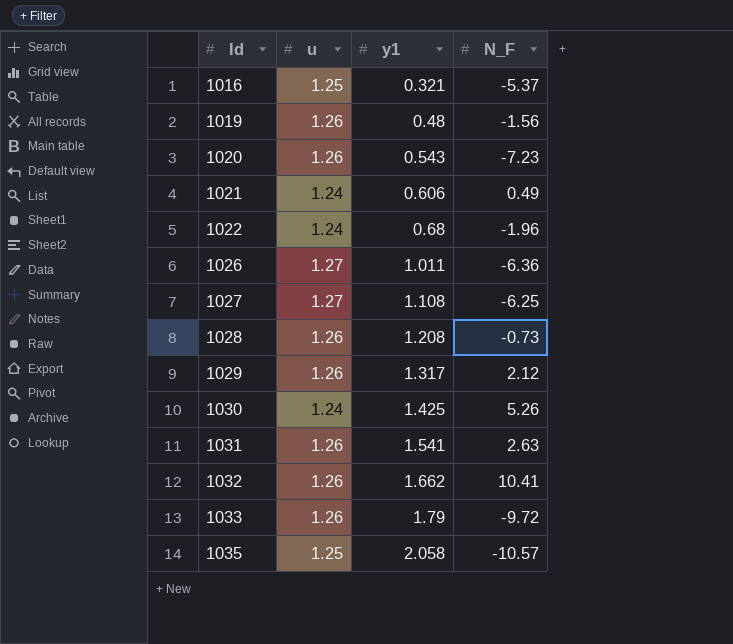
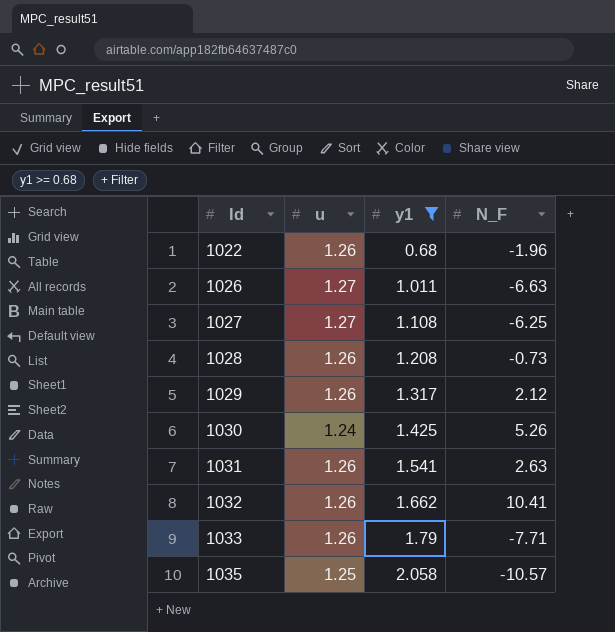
filter: none -> y1 >= 0.68
1022 | u: 1.24 -> 1.26
1026 | N_F: -6.36 -> -6.63
1033 | N_F: -9.72 -> -7.71

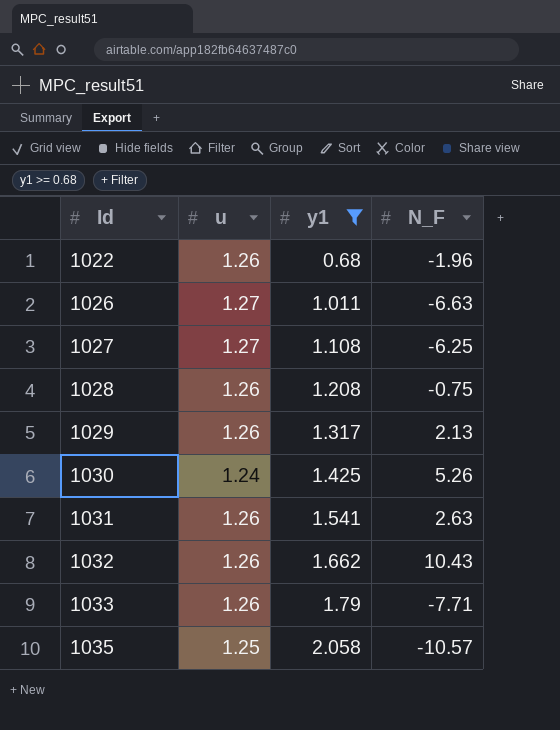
1028 | N_F: -0.73 -> -0.75
1029 | N_F: 2.12 -> 2.13
1032 | N_F: 10.41 -> 10.43

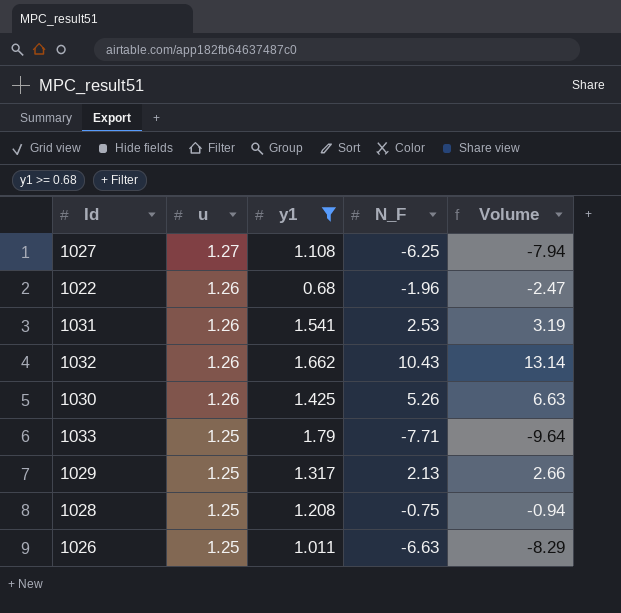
row order: Id ascending -> u descending
column Volume | formula: none -> [u] * [N_F]
row 1035: 1.25 | 2.058 | -10.57 -> none
1031 | N_F: 2.63 -> 2.53
1030 | u: 1.24 -> 1.26
1033 | u: 1.26 -> 1.25
1029 | u: 1.26 -> 1.25
1028 | u: 1.26 -> 1.25
1026 | u: 1.27 -> 1.25

